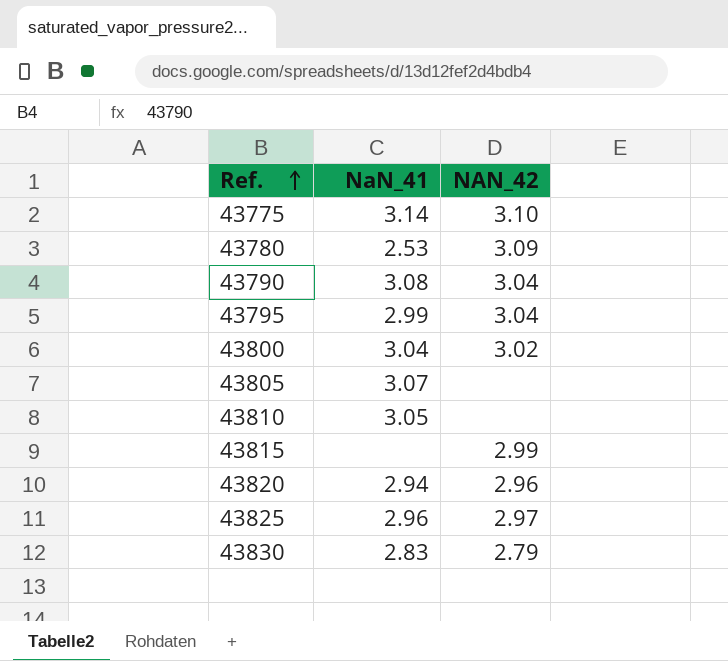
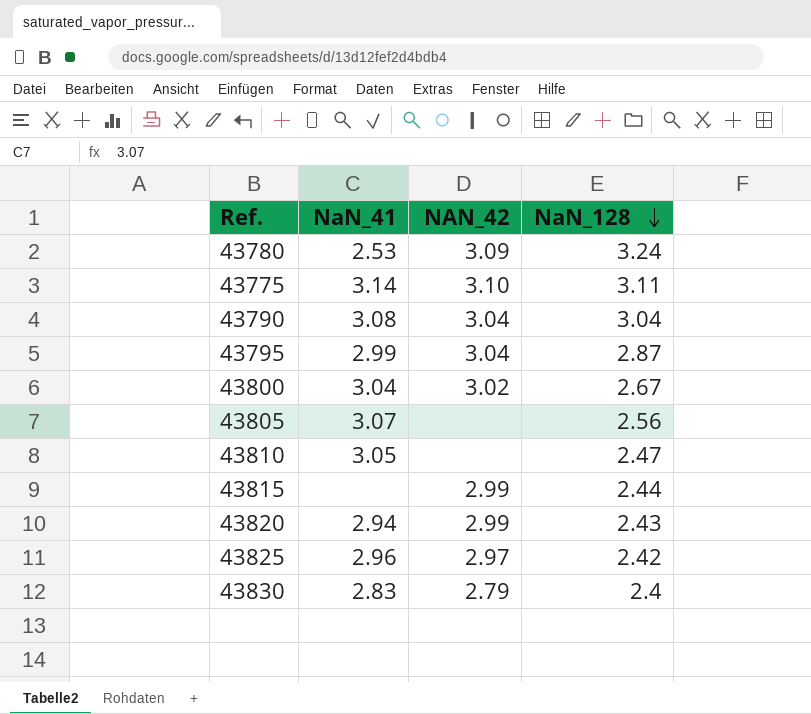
row order: Ref. ascending -> NaN_128 descending
column NaN_128 | position: none -> 4
43820 | NAN_42: 2.96 -> 2.99

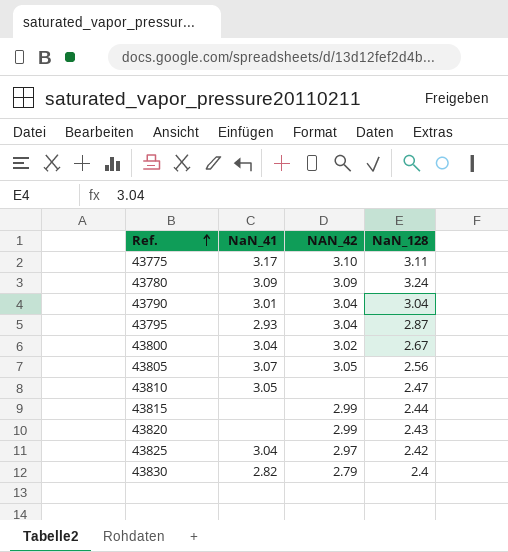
row order: NaN_128 descending -> Ref. ascending
43775 | NaN_41: 3.14 -> 3.17
43780 | NaN_41: 2.53 -> 3.09
43790 | NaN_41: 3.08 -> 3.01
43795 | NaN_41: 2.99 -> 2.93
43805 | NAN_42: none -> 3.05
43820 | NaN_41: 2.94 -> none
43825 | NaN_41: 2.96 -> 3.04
43830 | NaN_41: 2.83 -> 2.82

